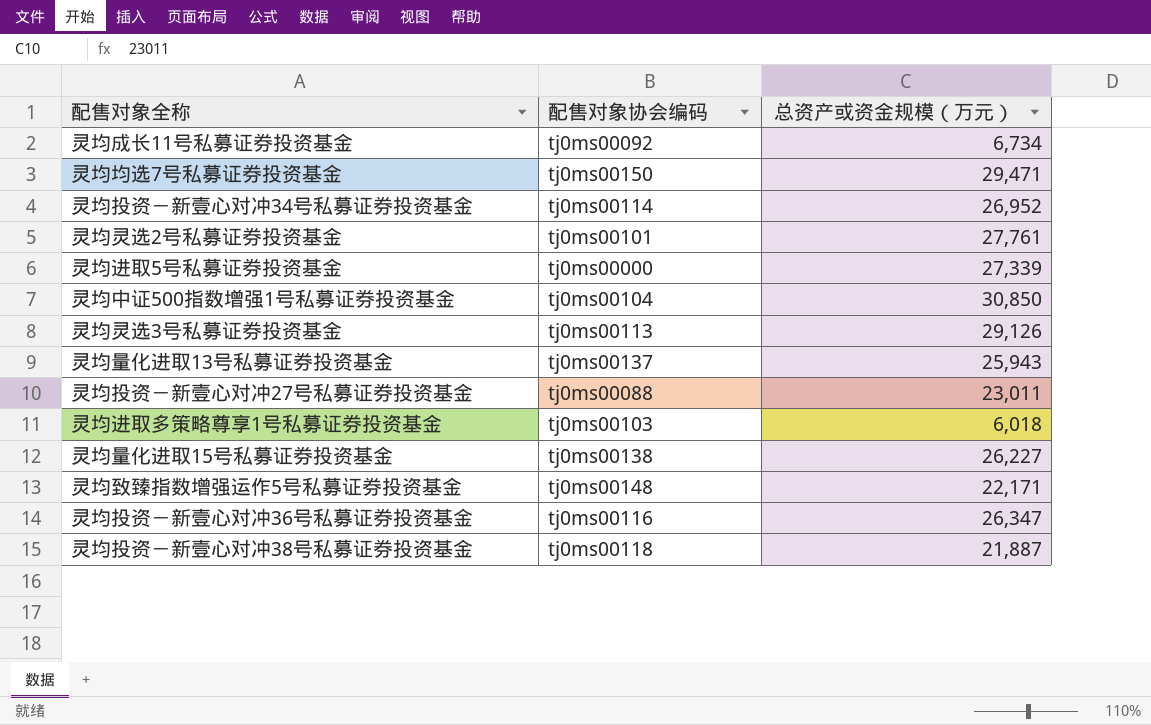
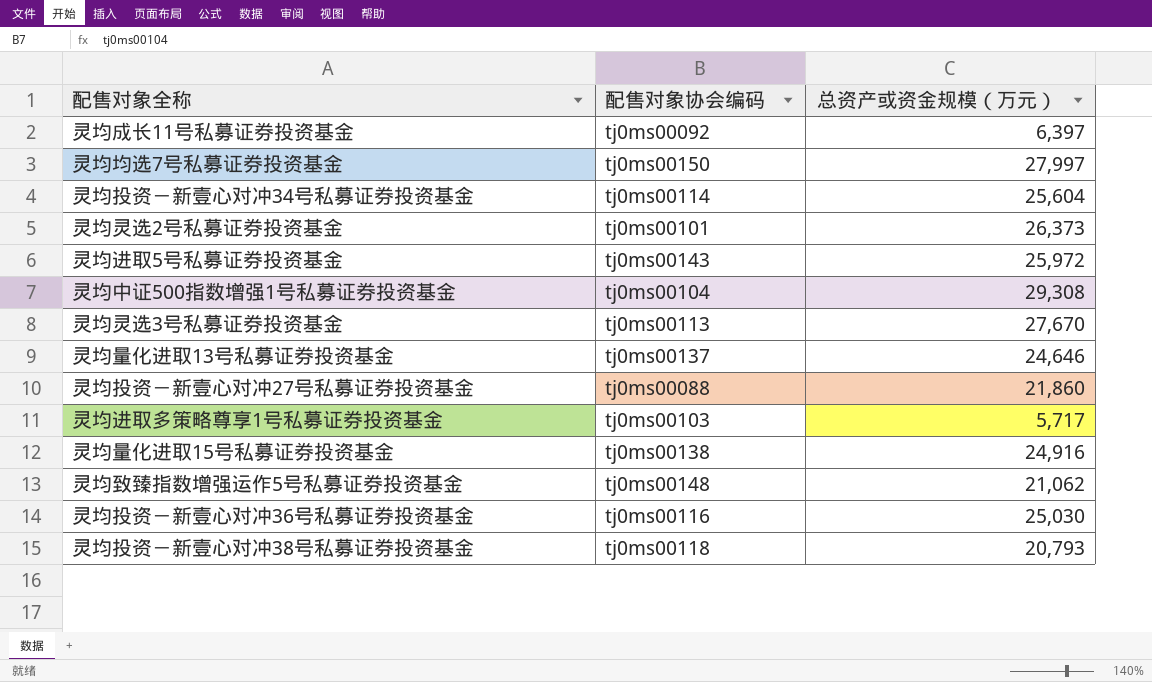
灵均成长11号私募证券投资基金 | 总资产或资金规模（万元）: 6,734 -> 6,397
灵均均选7号私募证券投资基金 | 总资产或资金规模（万元）: 29,471 -> 27,997
灵均投资－新壹心对冲34号私募证券投资基金 | 总资产或资金规模（万元）: 26,952 -> 25,604
灵均灵选2号私募证券投资基金 | 总资产或资金规模（万元）: 27,761 -> 26,373
灵均进取5号私募证券投资基金 | 配售对象协会编码: tj0ms00000 -> tj0ms00143
灵均进取5号私募证券投资基金 | 总资产或资金规模（万元）: 27,339 -> 25,972
灵均中证500指数增强1号私募证券投资基金 | 总资产或资金规模（万元）: 30,850 -> 29,308
灵均灵选3号私募证券投资基金 | 总资产或资金规模（万元）: 29,126 -> 27,670
灵均量化进取13号私募证券投资基金 | 总资产或资金规模（万元）: 25,943 -> 24,646
灵均投资－新壹心对冲27号私募证券投资基金 | 总资产或资金规模（万元）: 23,011 -> 21,860
灵均进取多策略尊享1号私募证券投资基金 | 总资产或资金规模（万元）: 6,018 -> 5,717
灵均量化进取15号私募证券投资基金 | 总资产或资金规模（万元）: 26,227 -> 24,916
灵均致臻指数增强运作5号私募证券投资基金 | 总资产或资金规模（万元）: 22,171 -> 21,062
灵均投资－新壹心对冲36号私募证券投资基金 | 总资产或资金规模（万元）: 26,347 -> 25,030
灵均投资－新壹心对冲38号私募证券投资基金 | 总资产或资金规模（万元）: 21,887 -> 20,793

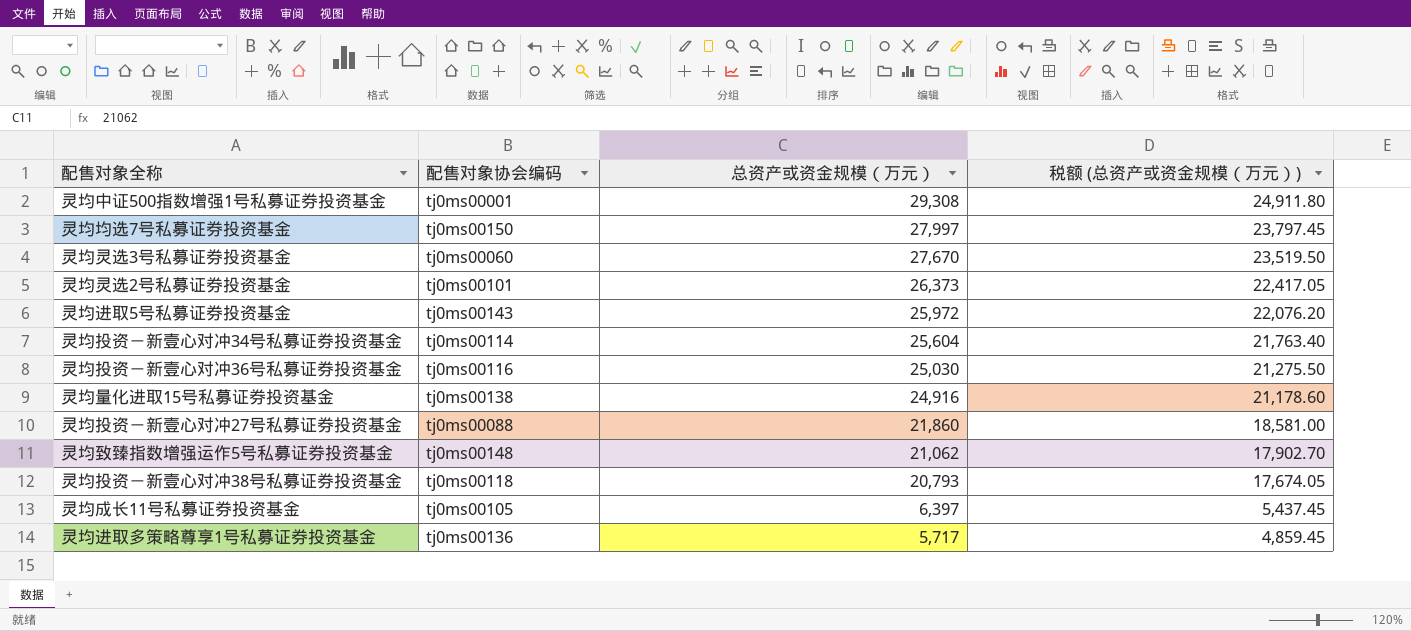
row order: none -> 总资产或资金规模（万元） descending
column 税额 (总资产或资金规模（万元）) | formula: none -> [总资产或资金规模（万元）] * 0.85
row 灵均量化进取13号私募证券投资基金: tj0ms00137 | 24,646 -> none
灵均中证500指数增强1号私募证券投资基金 | 配售对象协会编码: tj0ms00104 -> tj0ms00001
灵均灵选3号私募证券投资基金 | 配售对象协会编码: tj0ms00113 -> tj0ms00060
灵均成长11号私募证券投资基金 | 配售对象协会编码: tj0ms00092 -> tj0ms00105
灵均进取多策略尊享1号私募证券投资基金 | 配售对象协会编码: tj0ms00103 -> tj0ms00136

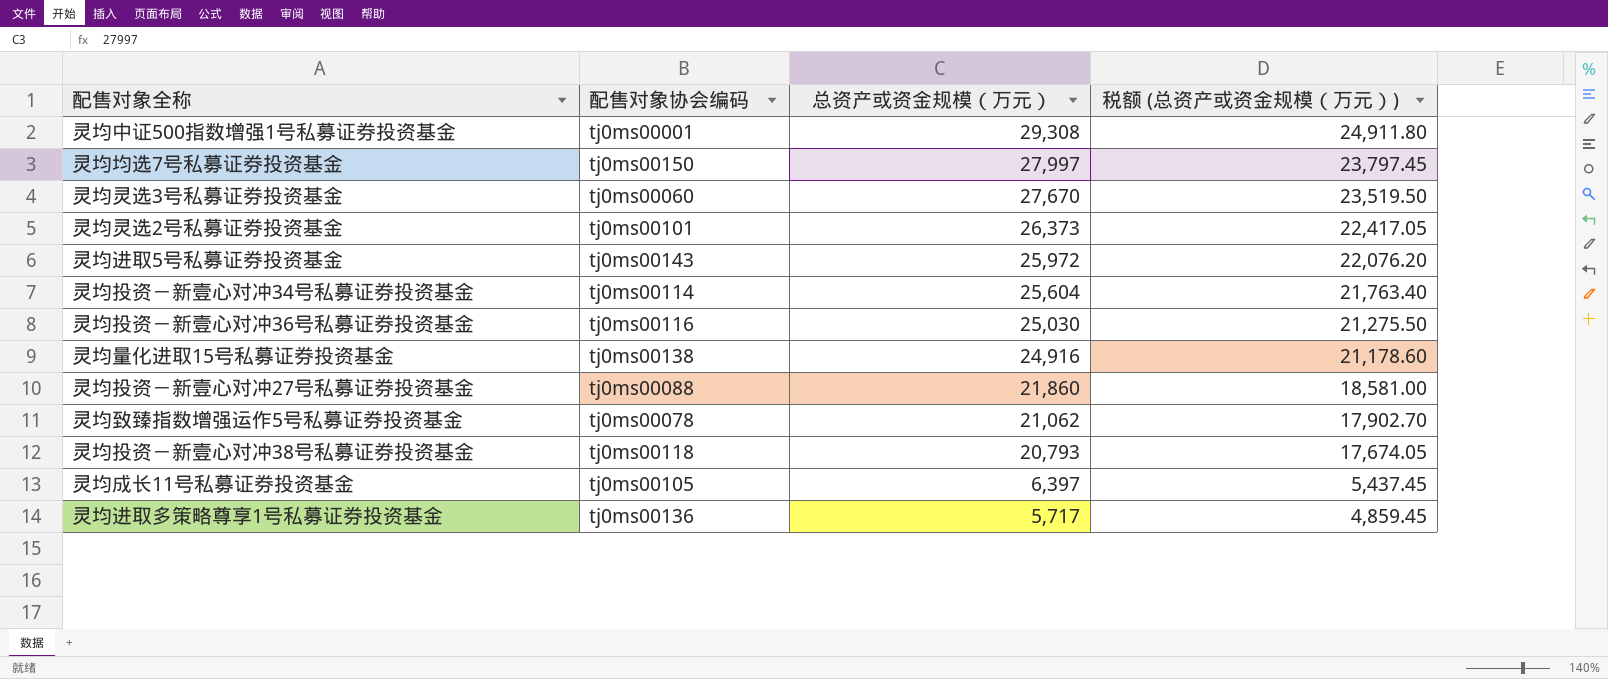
灵均致臻指数增强运作5号私募证券投资基金 | 配售对象协会编码: tj0ms00148 -> tj0ms00078

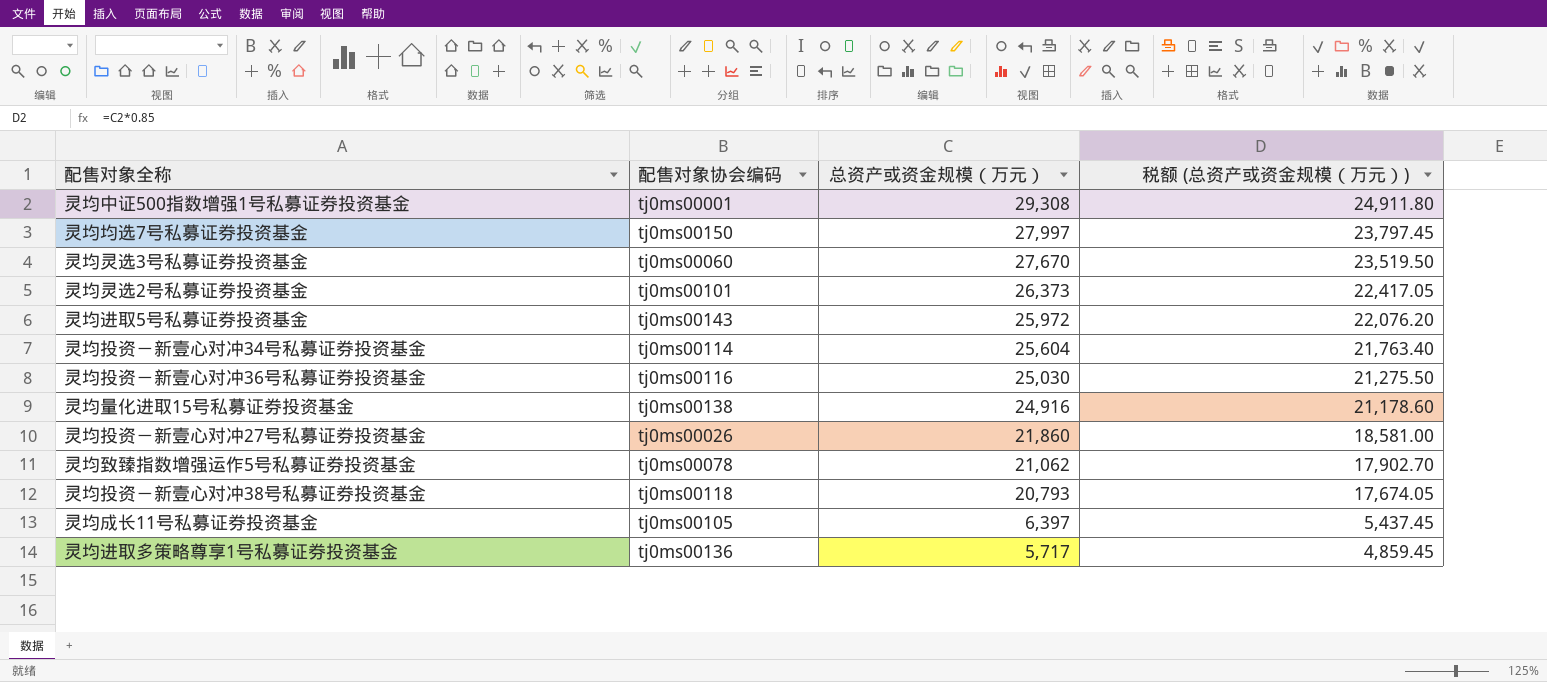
灵均投资－新壹心对冲27号私募证券投资基金 | 配售对象协会编码: tj0ms00088 -> tj0ms00026

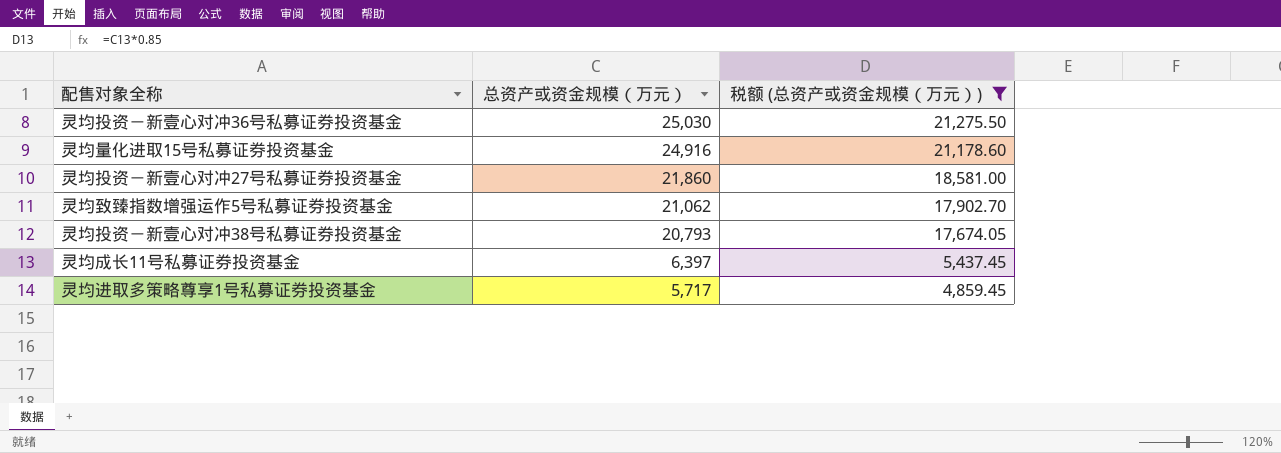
filter: none -> 税额 (总资产或资金规模（万元）) <= 21,275.50
column 配售对象协会编码 | position: 2 -> none

